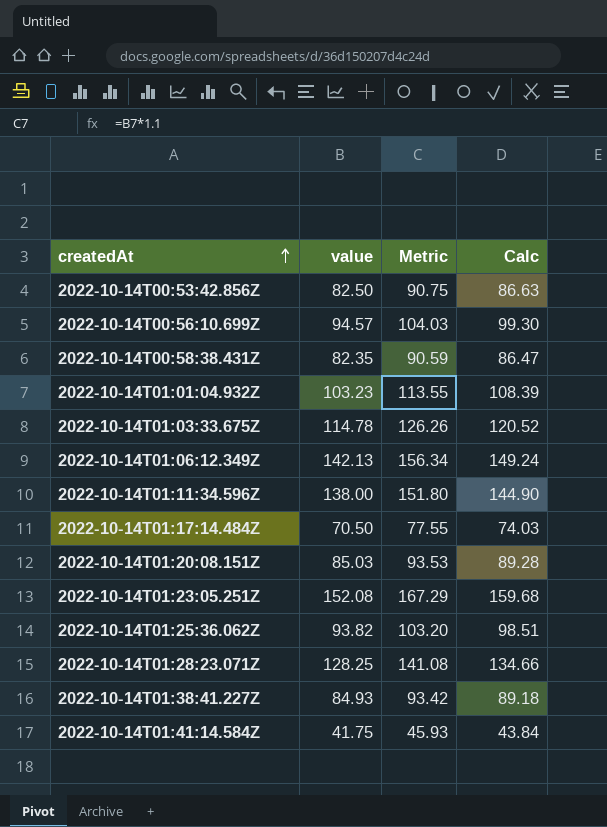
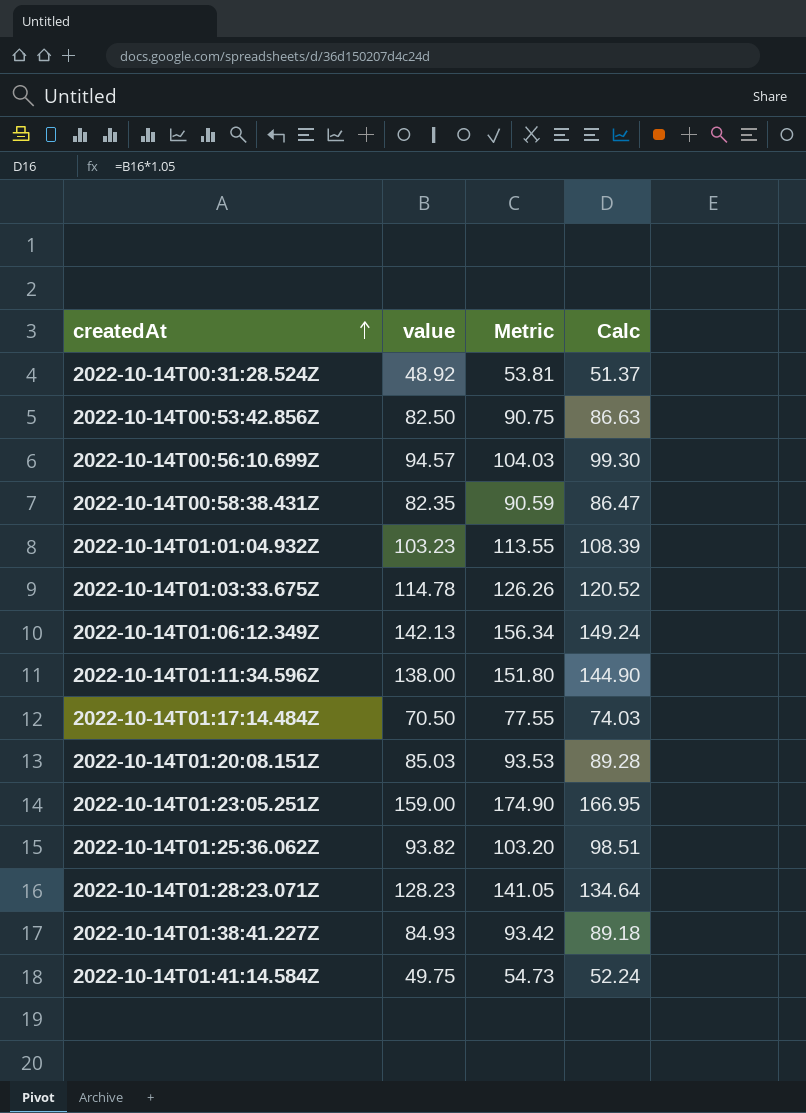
row 2022-10-14T00:31:28.524Z: none -> 48.92 | 53.81 | 51.37
2022-10-14T01:23:05.251Z | value: 152.08 -> 159.00
2022-10-14T01:23:05.251Z | Metric: 167.29 -> 174.90
2022-10-14T01:23:05.251Z | Calc: 159.68 -> 166.95
2022-10-14T01:28:23.071Z | value: 128.25 -> 128.23
2022-10-14T01:28:23.071Z | Metric: 141.08 -> 141.05
2022-10-14T01:28:23.071Z | Calc: 134.66 -> 134.64
2022-10-14T01:41:14.584Z | value: 41.75 -> 49.75
2022-10-14T01:41:14.584Z | Metric: 45.93 -> 54.73
2022-10-14T01:41:14.584Z | Calc: 43.84 -> 52.24

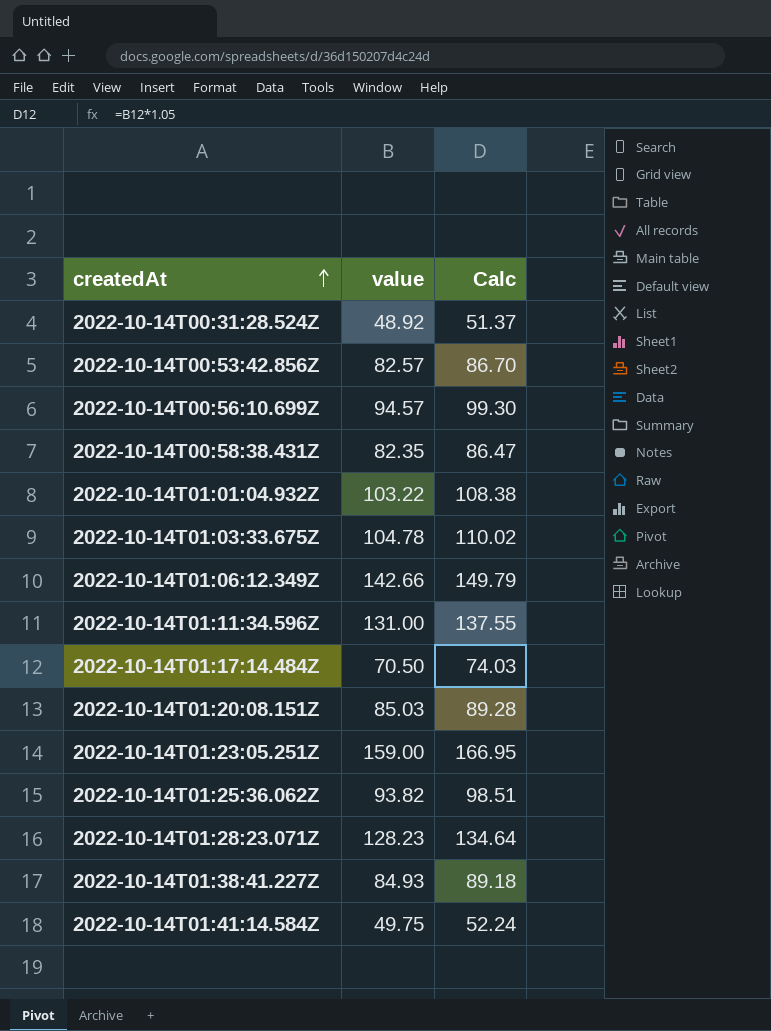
column Metric | formula: [value] * 1.1 -> none
2022-10-14T00:53:42.856Z | value: 82.50 -> 82.57
2022-10-14T00:53:42.856Z | Calc: 86.63 -> 86.70
2022-10-14T01:01:04.932Z | value: 103.23 -> 103.22
2022-10-14T01:01:04.932Z | Calc: 108.39 -> 108.38
2022-10-14T01:03:33.675Z | value: 114.78 -> 104.78
2022-10-14T01:03:33.675Z | Calc: 120.52 -> 110.02
2022-10-14T01:06:12.349Z | value: 142.13 -> 142.66
2022-10-14T01:06:12.349Z | Calc: 149.24 -> 149.79
2022-10-14T01:11:34.596Z | value: 138.00 -> 131.00
2022-10-14T01:11:34.596Z | Calc: 144.90 -> 137.55

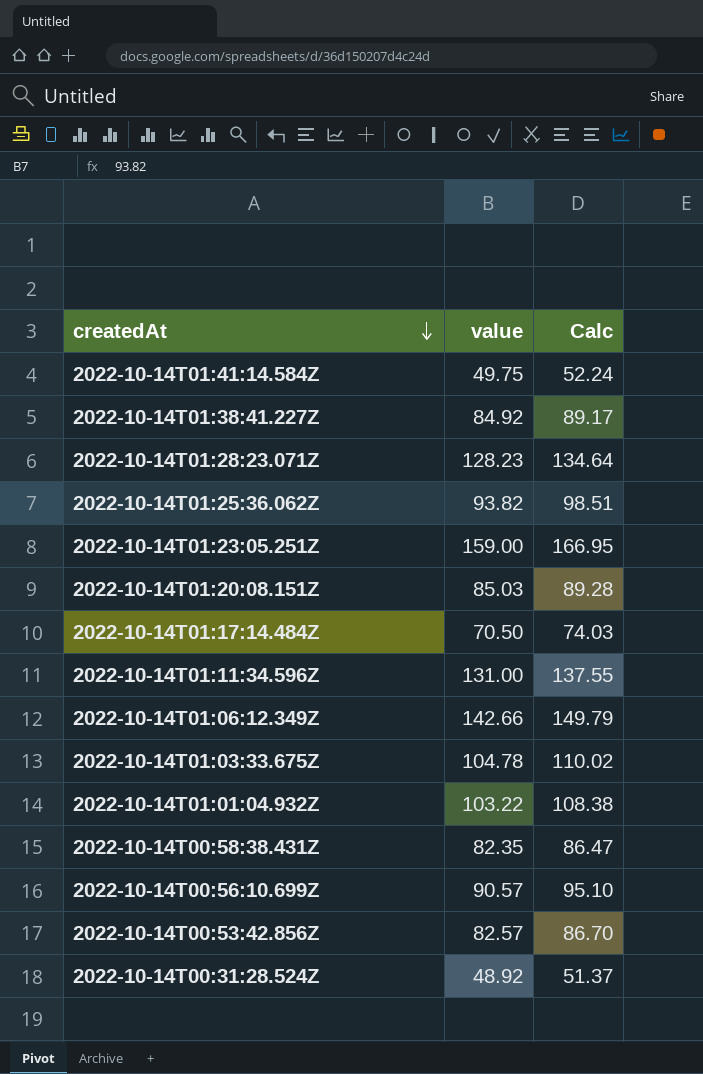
row order: createdAt ascending -> createdAt descending
2022-10-14T01:38:41.227Z | value: 84.93 -> 84.92
2022-10-14T01:38:41.227Z | Calc: 89.18 -> 89.17
2022-10-14T00:56:10.699Z | value: 94.57 -> 90.57
2022-10-14T00:56:10.699Z | Calc: 99.30 -> 95.10

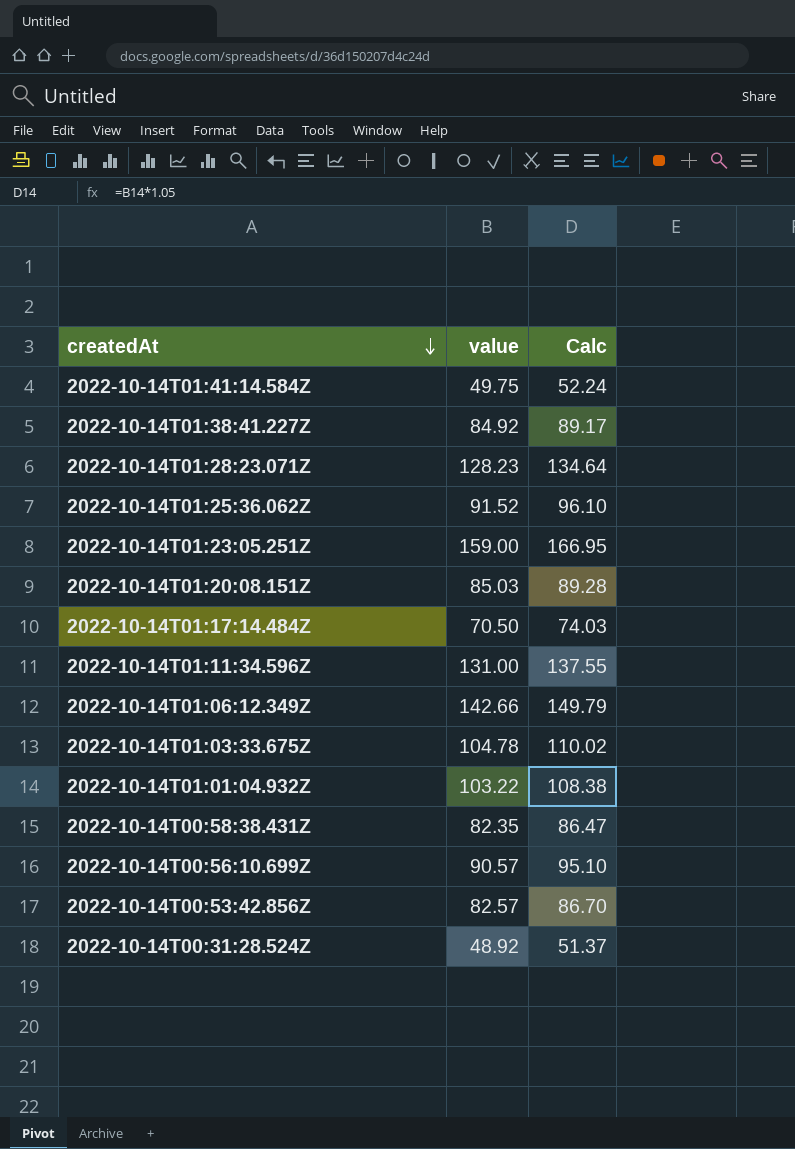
2022-10-14T01:25:36.062Z | value: 93.82 -> 91.52
2022-10-14T01:25:36.062Z | Calc: 98.51 -> 96.10

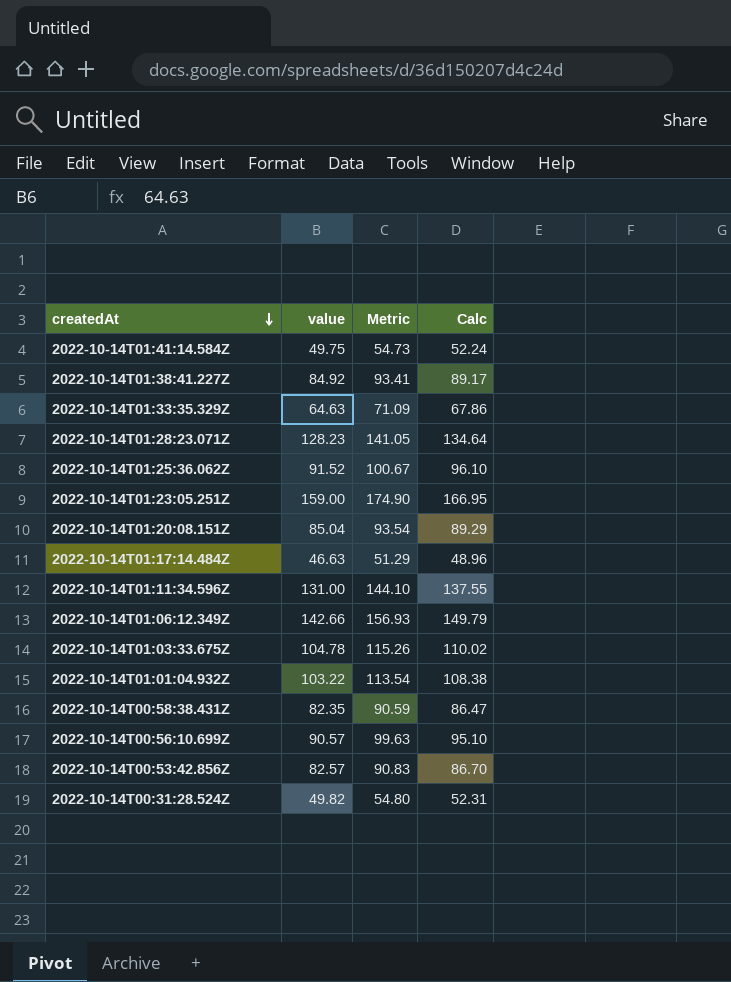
column Metric | formula: none -> [value] * 1.1
row 2022-10-14T01:33:35.329Z: none -> 64.63 | 71.09 | 67.86
2022-10-14T01:20:08.151Z | value: 85.03 -> 85.04
2022-10-14T01:20:08.151Z | Calc: 89.28 -> 89.29
2022-10-14T01:17:14.484Z | value: 70.50 -> 46.63
2022-10-14T01:17:14.484Z | Calc: 74.03 -> 48.96
2022-10-14T00:31:28.524Z | value: 48.92 -> 49.82
2022-10-14T00:31:28.524Z | Calc: 51.37 -> 52.31

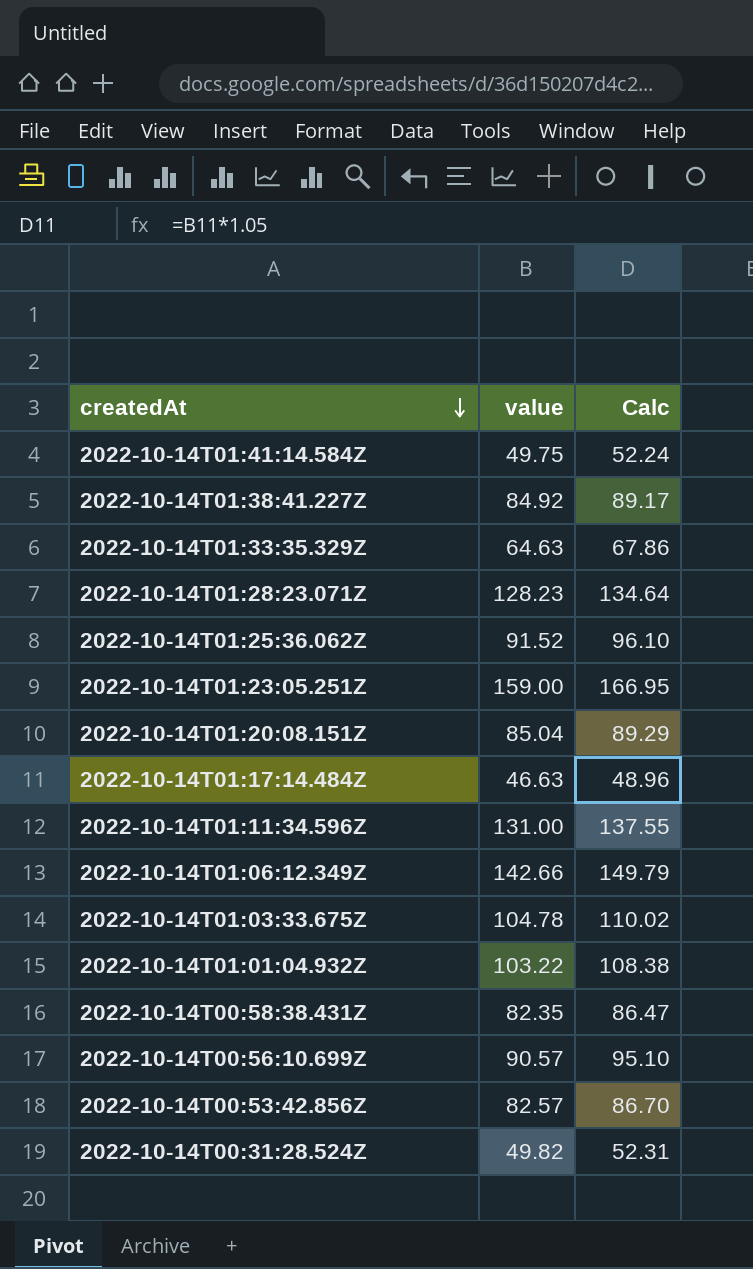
column Metric | formula: [value] * 1.1 -> none

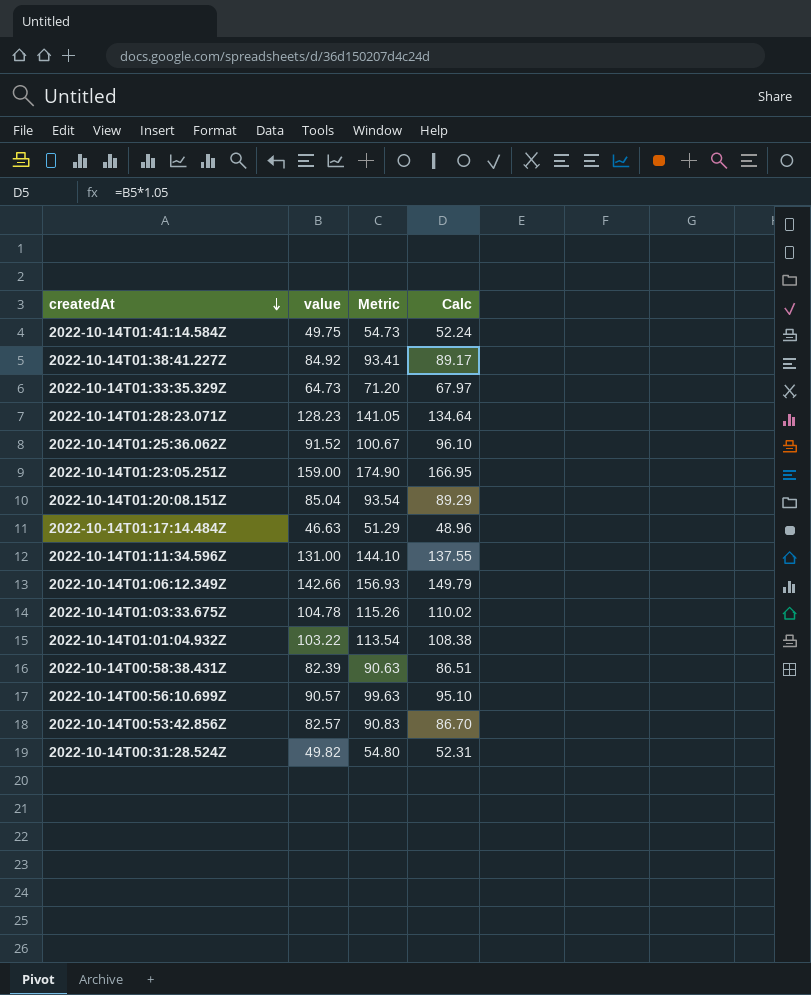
column Metric | formula: none -> [value] * 1.1
2022-10-14T01:33:35.329Z | value: 64.63 -> 64.73
2022-10-14T01:33:35.329Z | Calc: 67.86 -> 67.97
2022-10-14T00:58:38.431Z | value: 82.35 -> 82.39
2022-10-14T00:58:38.431Z | Calc: 86.47 -> 86.51

